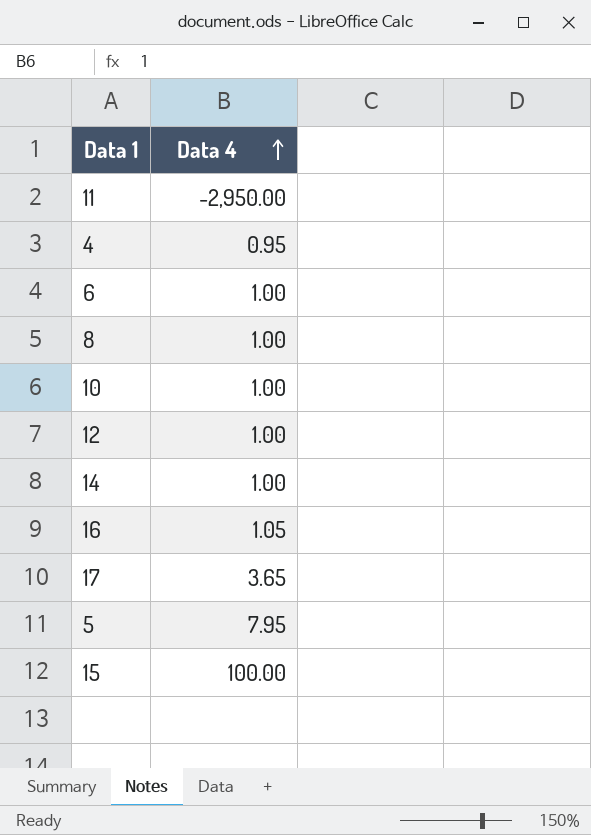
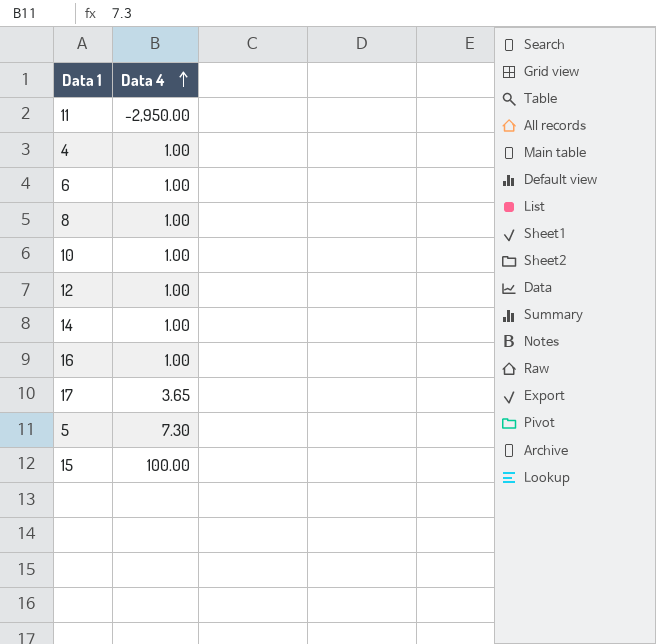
4 | Data 4: 0.95 -> 1.00
16 | Data 4: 1.05 -> 1.00
5 | Data 4: 7.95 -> 7.30

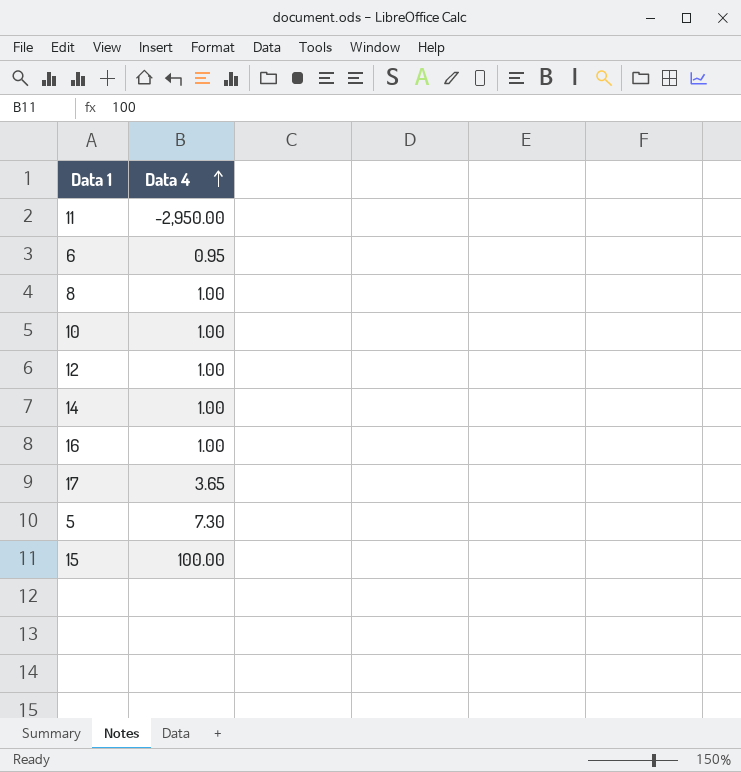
row 4: 1.00 -> none
6 | Data 4: 1.00 -> 0.95

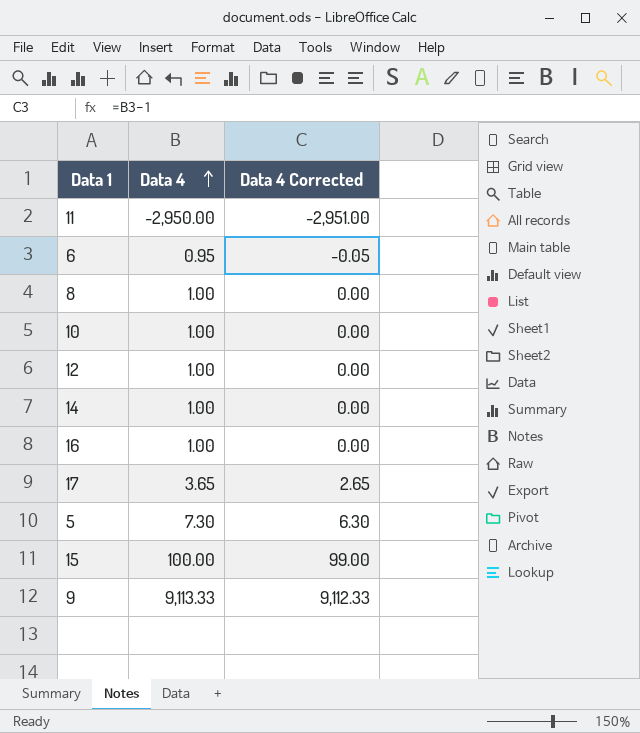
column Data 4 Corrected | formula: none -> [Data 4] - 1
row 9: none -> 9,113.33 | 9,112.33

